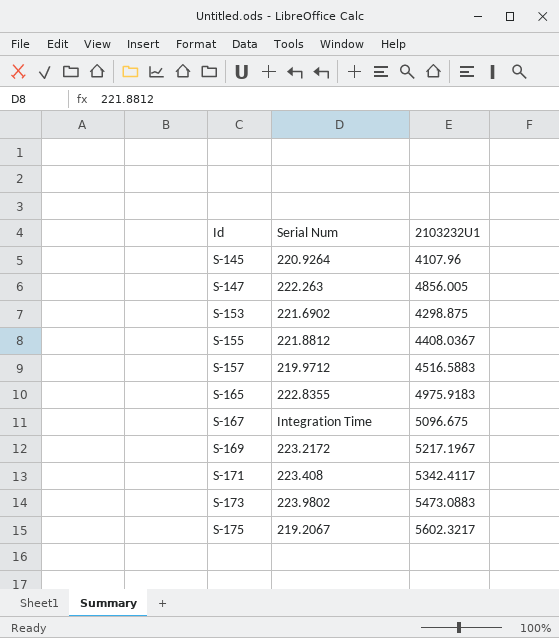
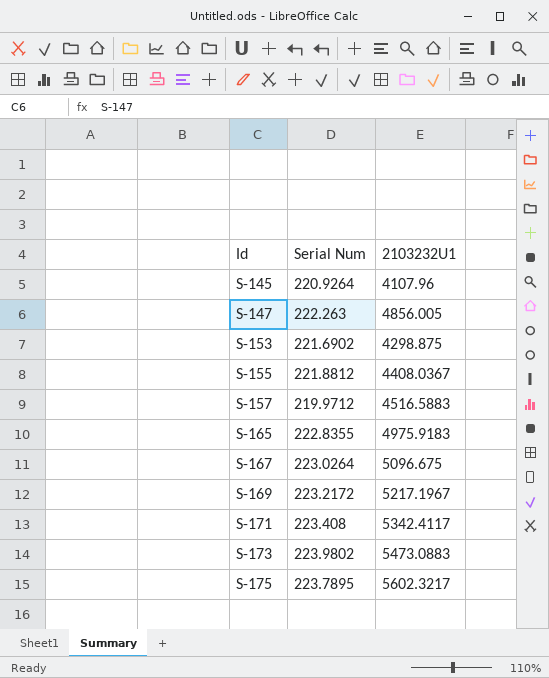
S-167 | Serial Num: Integration Time -> 223.0264
S-175 | Serial Num: 219.2067 -> 223.7895

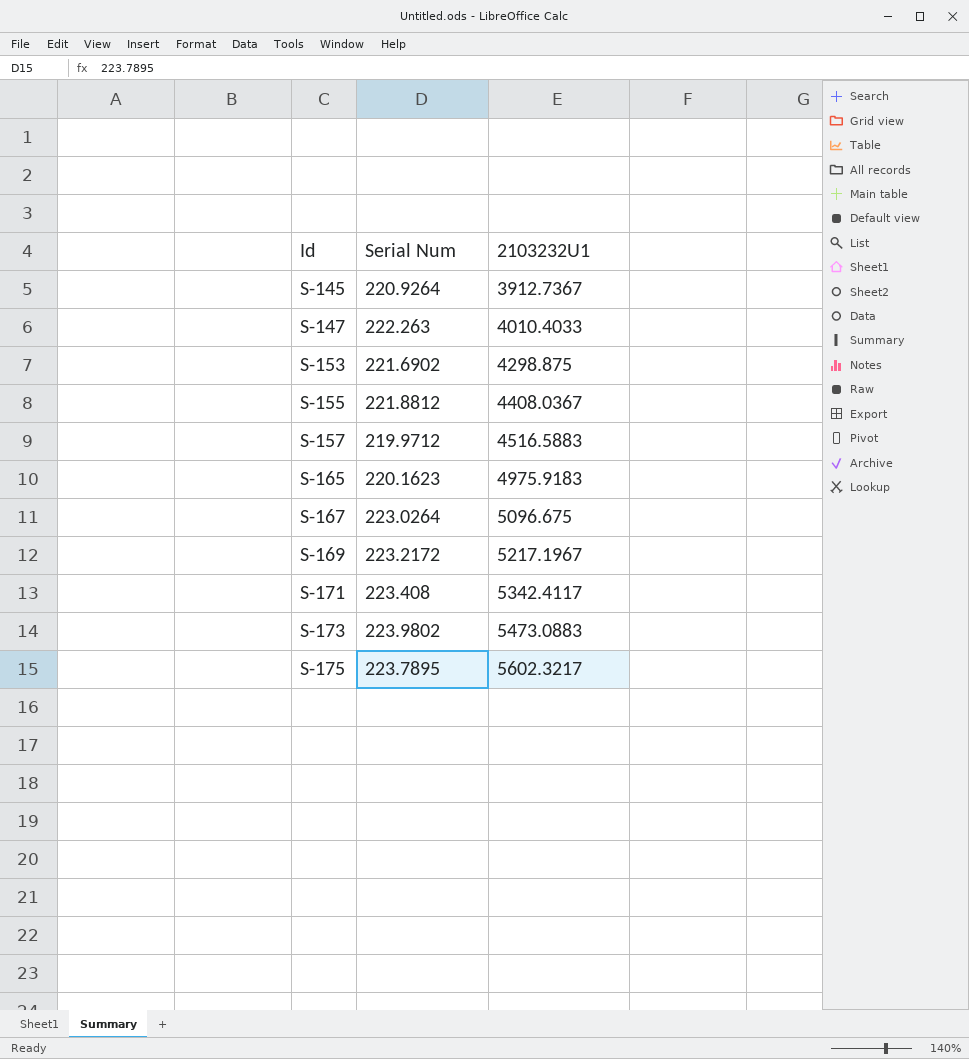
S-145 | 2103232U1: 4107.96 -> 3912.7367
S-147 | 2103232U1: 4856.005 -> 4010.4033
S-165 | Serial Num: 222.8355 -> 220.1623

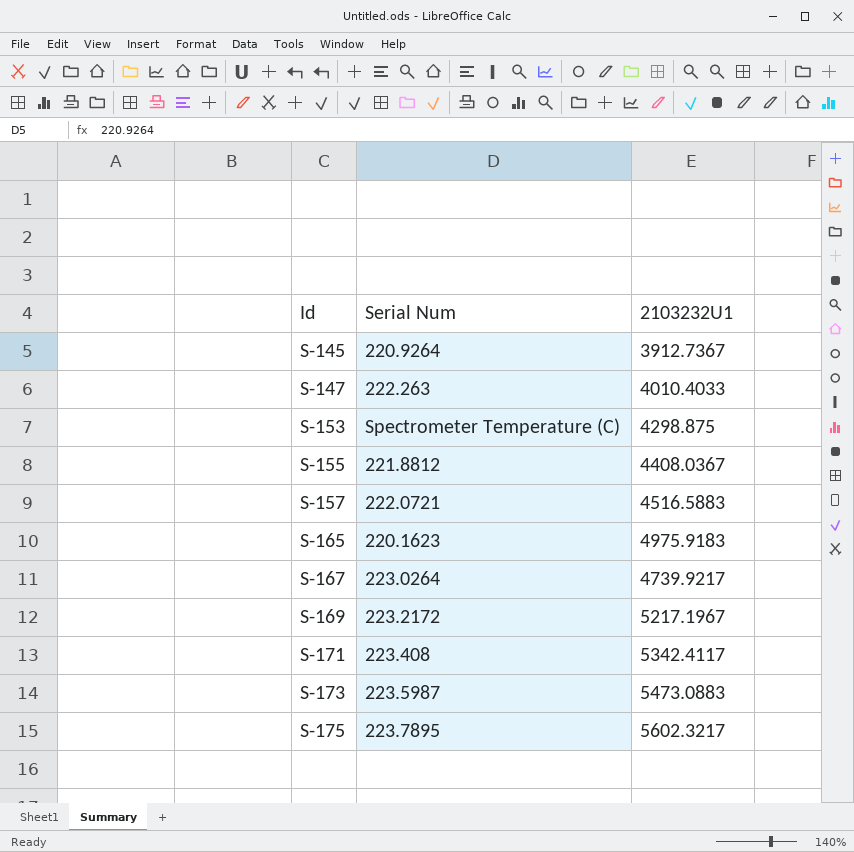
S-153 | Serial Num: 221.6902 -> Spectrometer Temperature (C)
S-157 | Serial Num: 219.9712 -> 222.0721
S-167 | 2103232U1: 5096.675 -> 4739.9217
S-173 | Serial Num: 223.9802 -> 223.5987

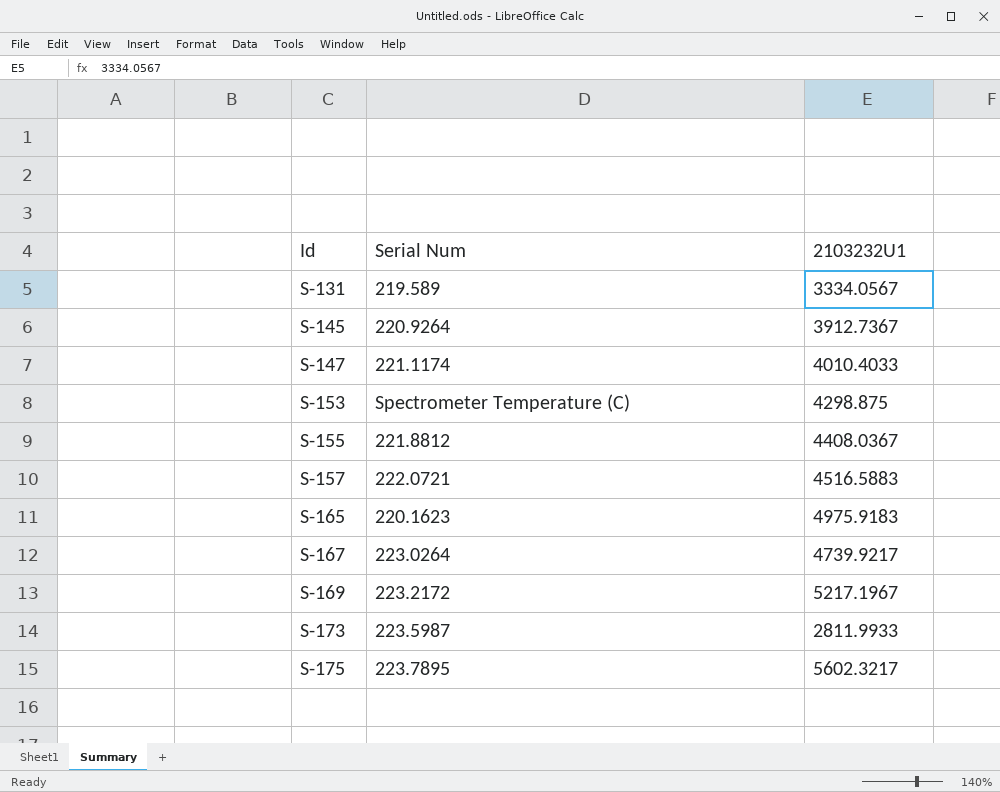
row S-171: 223.408 | 5342.4117 -> none
row S-131: none -> 219.589 | 3334.0567
S-147 | Serial Num: 222.263 -> 221.1174
S-173 | 2103232U1: 5473.0883 -> 2811.9933

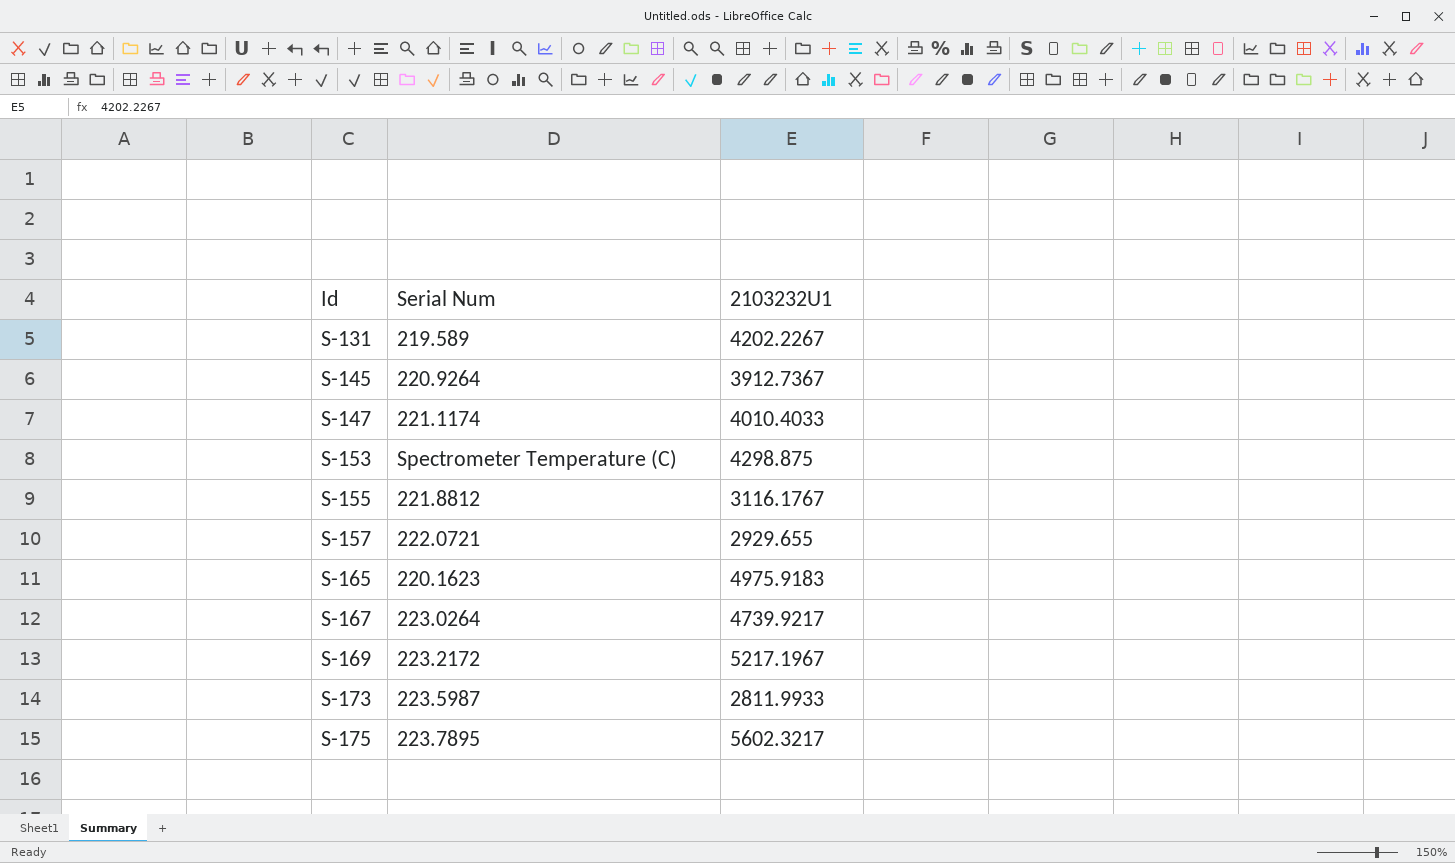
S-131 | 2103232U1: 3334.0567 -> 4202.2267
S-155 | 2103232U1: 4408.0367 -> 3116.1767
S-157 | 2103232U1: 4516.5883 -> 2929.655

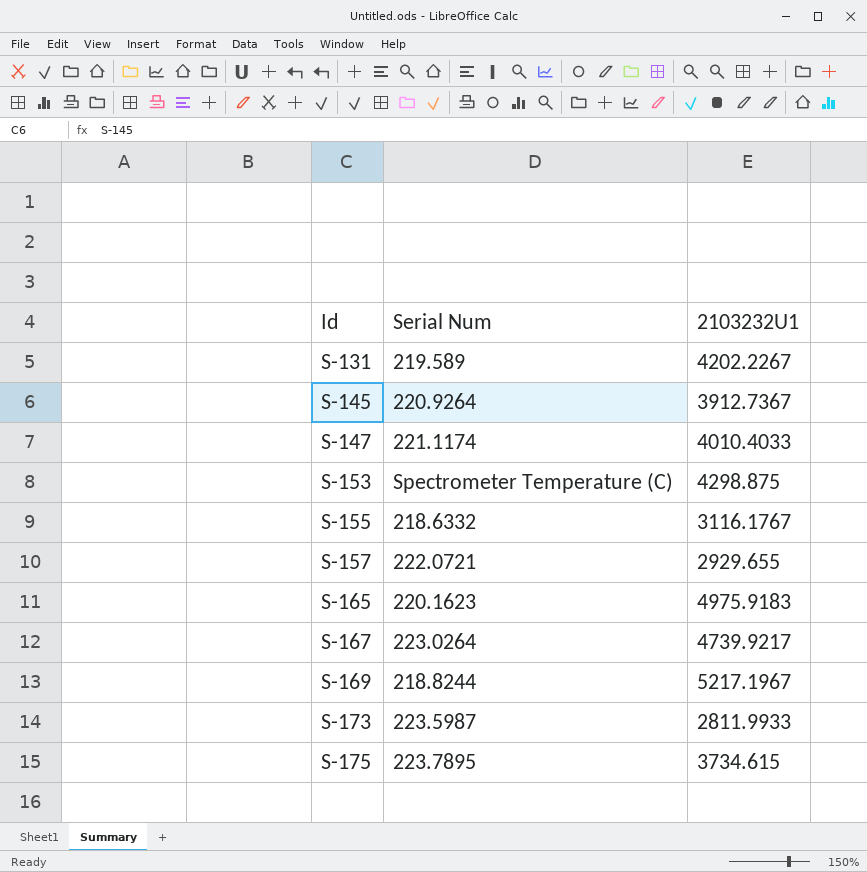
S-155 | Serial Num: 221.8812 -> 218.6332
S-169 | Serial Num: 223.2172 -> 218.8244
S-175 | 2103232U1: 5602.3217 -> 3734.615

